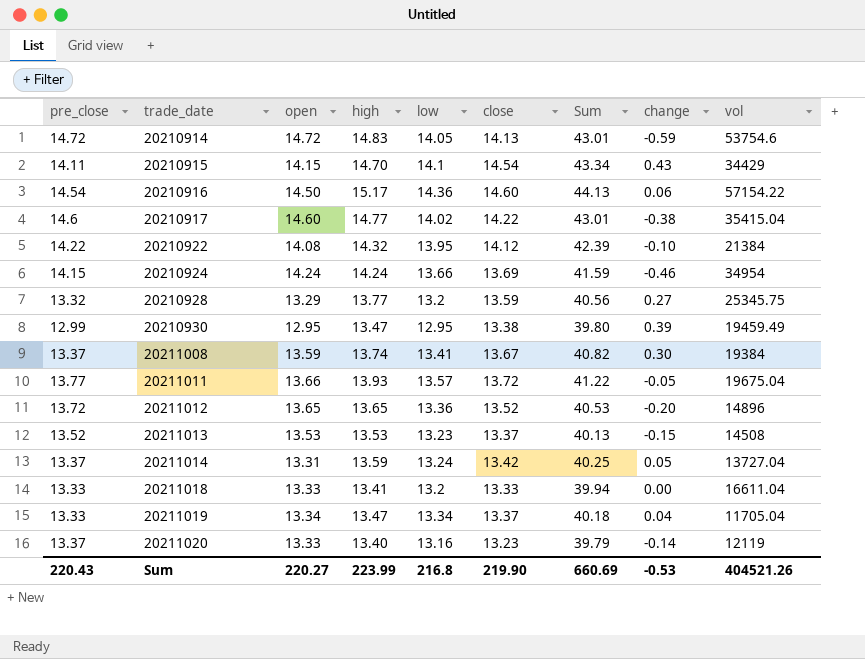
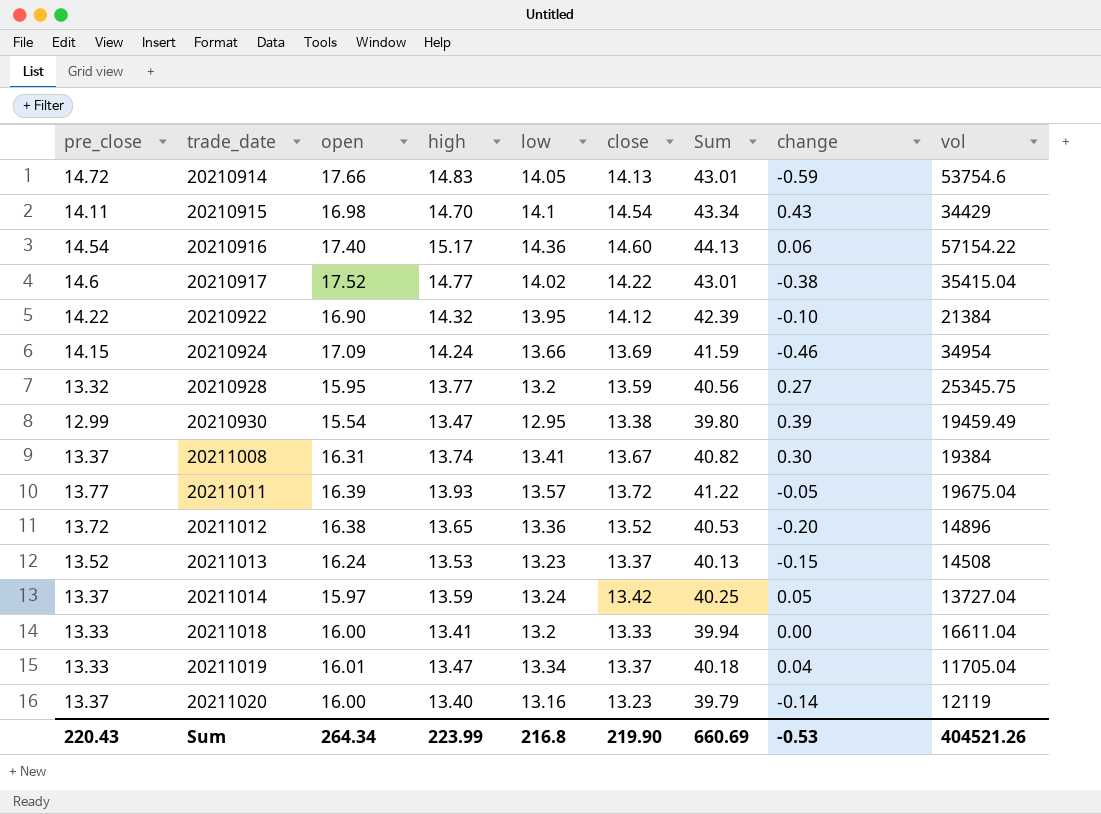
20210914 | open: 14.72 -> 17.66
20210915 | open: 14.15 -> 16.98
20210916 | open: 14.50 -> 17.40
20210917 | open: 14.60 -> 17.52
20210922 | open: 14.08 -> 16.90
20210924 | open: 14.24 -> 17.09
20210928 | open: 13.29 -> 15.95
20210930 | open: 12.95 -> 15.54
20211008 | open: 13.59 -> 16.31
20211011 | open: 13.66 -> 16.39
20211012 | open: 13.65 -> 16.38
20211013 | open: 13.53 -> 16.24
20211014 | open: 13.31 -> 15.97
20211018 | open: 13.33 -> 16.00
20211019 | open: 13.34 -> 16.01
20211020 | open: 13.33 -> 16.00
Sum | open: 220.27 -> 264.34

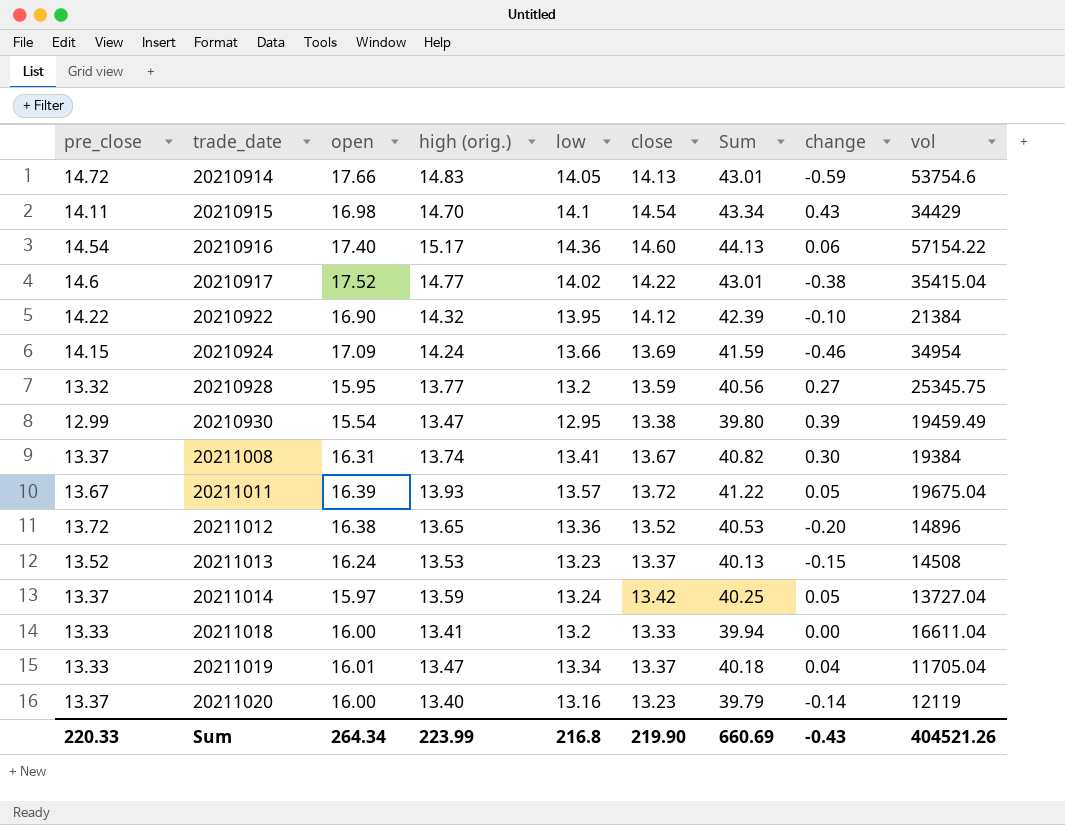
column name: high -> high (orig.)
20211011 | pre_close: 13.77 -> 13.67
20211011 | change: -0.05 -> 0.05
Sum | pre_close: 220.43 -> 220.33
Sum | change: -0.53 -> -0.43

